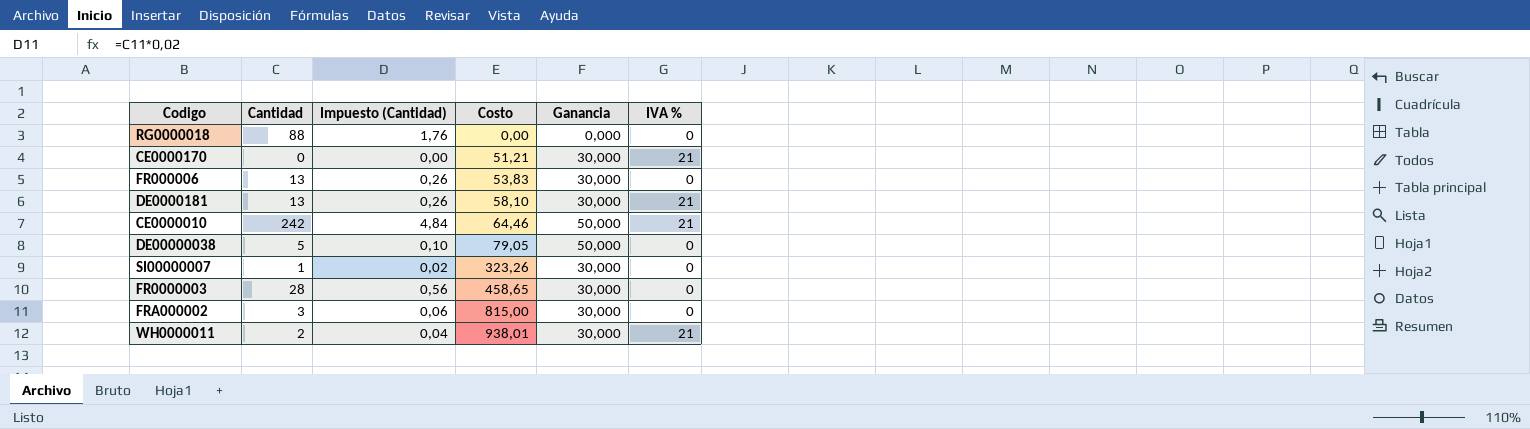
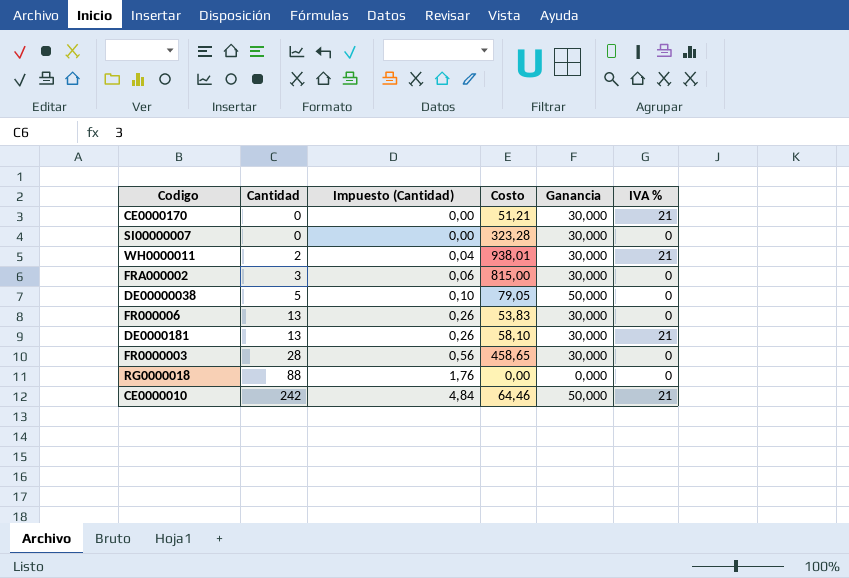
row order: Costo ascending -> Cantidad ascending
SI00000007 | Cantidad: 1 -> 0
SI00000007 | Impuesto (Cantidad): 0,02 -> 0,00
SI00000007 | Costo: 323,26 -> 323,28

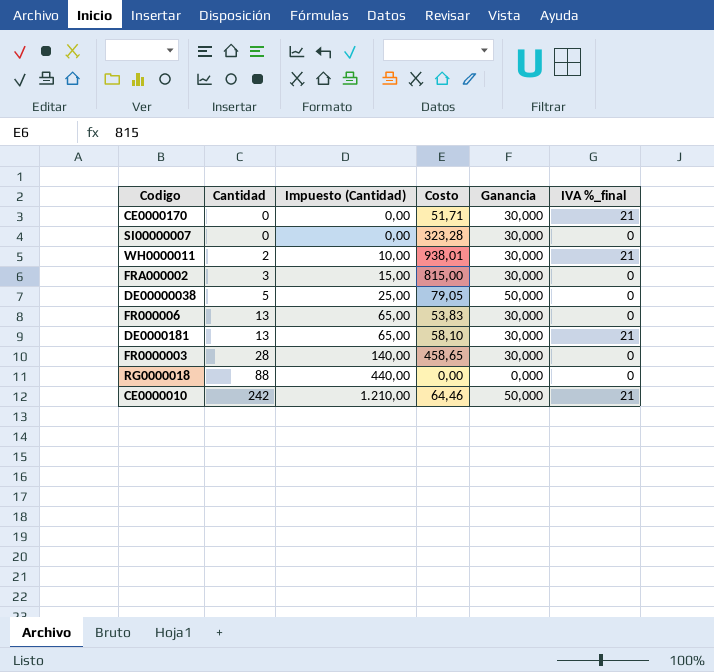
column Impuesto (Cantidad) | formula: [Cantidad] * 0,02 -> [Cantidad] * 5
column name: IVA % -> IVA %_final
CE0000170 | Costo: 51,21 -> 51,71

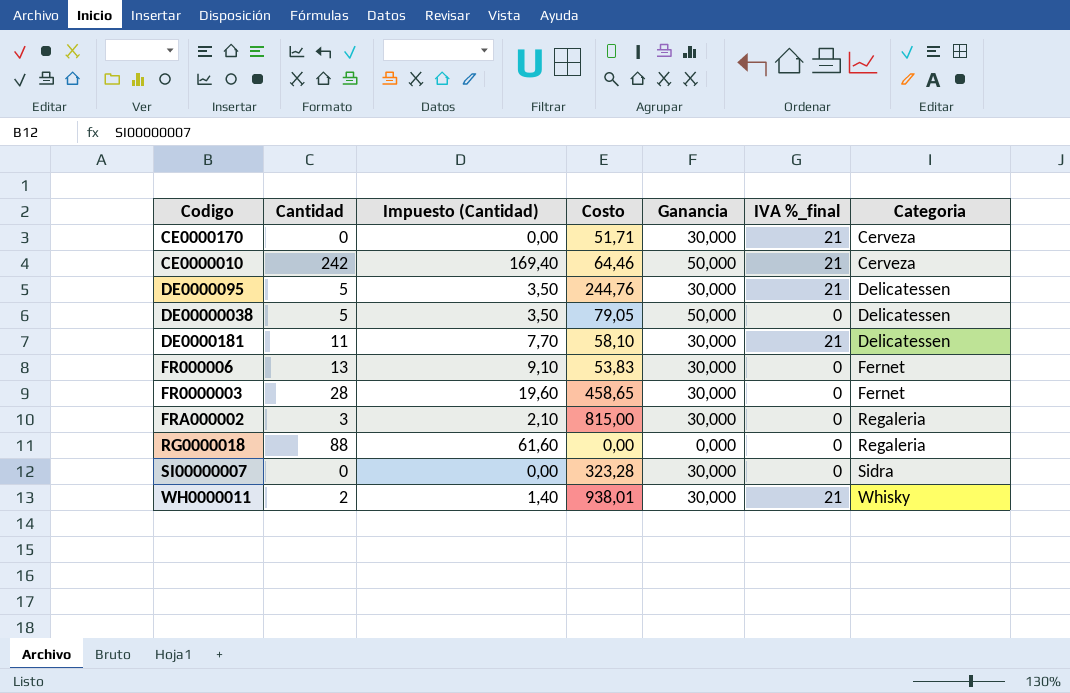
row order: Cantidad ascending -> Categoria ascending
column Impuesto (Cantidad) | formula: [Cantidad] * 5 -> [Cantidad] * 0,7
column Categoria | position: none -> 7
row DE0000095: none -> 5 | 3,50 | 244,76 | 30,000 | 21 | Delicatessen
DE0000181 | Cantidad: 13 -> 11

